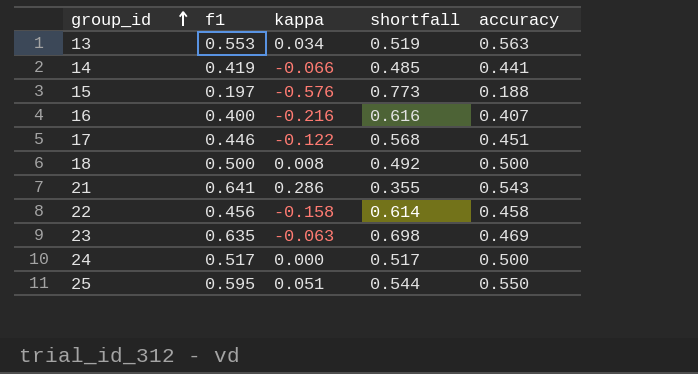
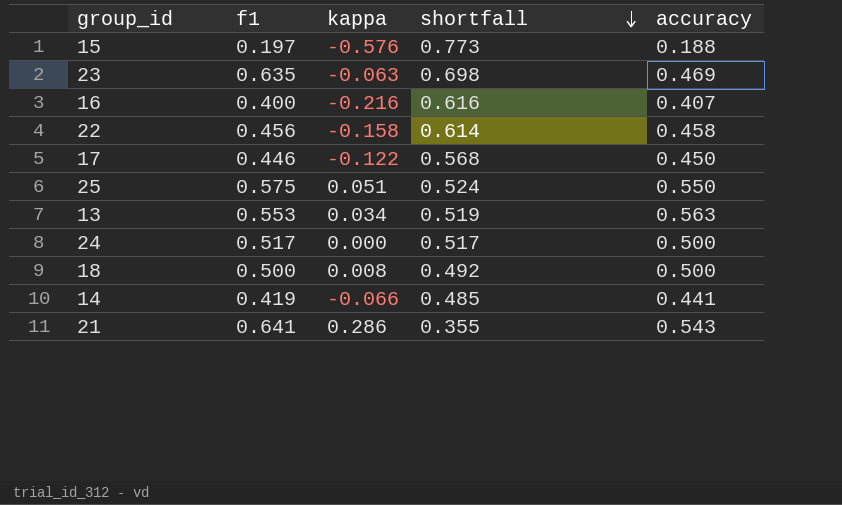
row order: group_id ascending -> shortfall descending
17 | accuracy: 0.451 -> 0.450
25 | f1: 0.595 -> 0.575
25 | shortfall: 0.544 -> 0.524

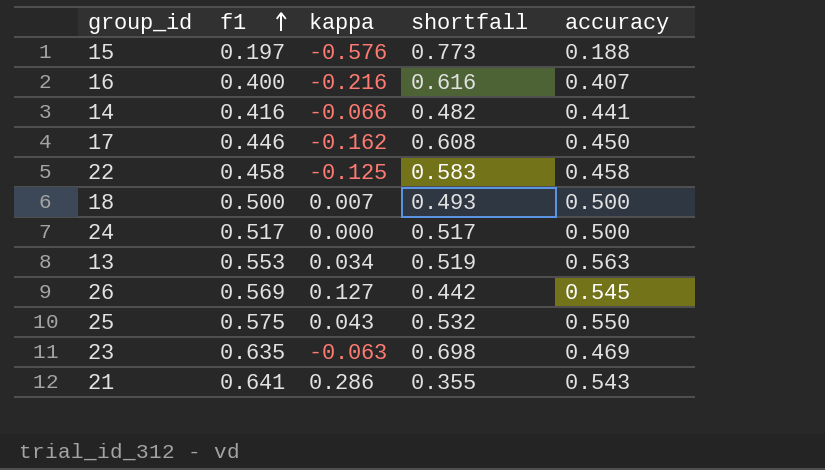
row order: shortfall descending -> f1 ascending
14 | f1: 0.419 -> 0.416
14 | shortfall: 0.485 -> 0.482
17 | kappa: -0.122 -> -0.162
17 | shortfall: 0.568 -> 0.608
22 | f1: 0.456 -> 0.458
22 | kappa: -0.158 -> -0.125
22 | shortfall: 0.614 -> 0.583
18 | kappa: 0.008 -> 0.007
18 | shortfall: 0.492 -> 0.493
row 26: none -> 0.569 | 0.127 | 0.442 | 0.545
25 | kappa: 0.051 -> 0.043
25 | shortfall: 0.524 -> 0.532

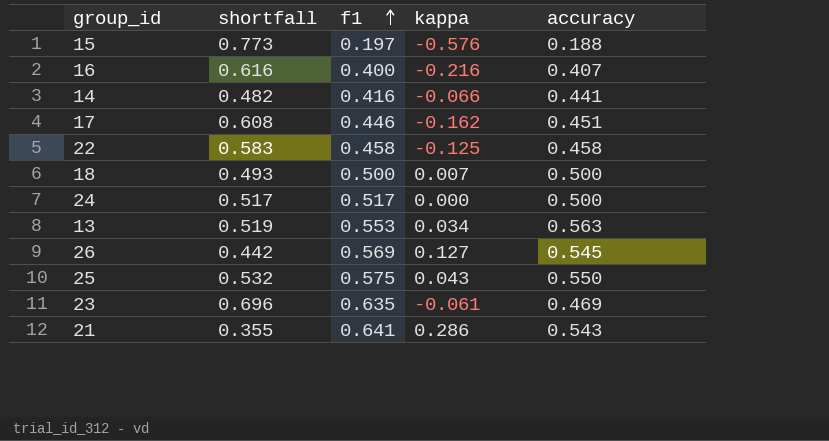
column shortfall | position: 4 -> 2
17 | accuracy: 0.450 -> 0.451
23 | shortfall: 0.698 -> 0.696
23 | kappa: -0.063 -> -0.061

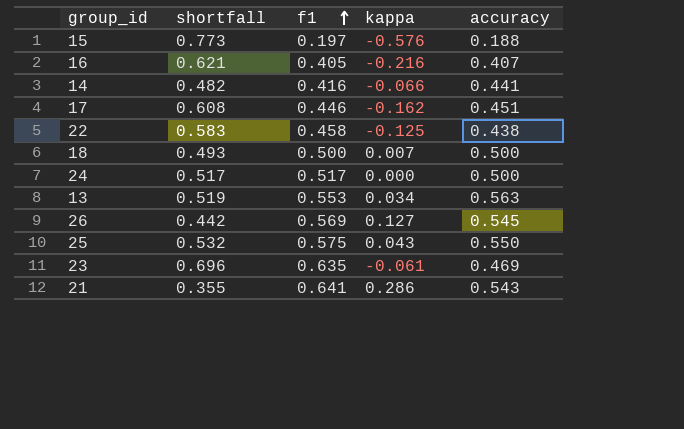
16 | shortfall: 0.616 -> 0.621
16 | f1: 0.400 -> 0.405
22 | accuracy: 0.458 -> 0.438

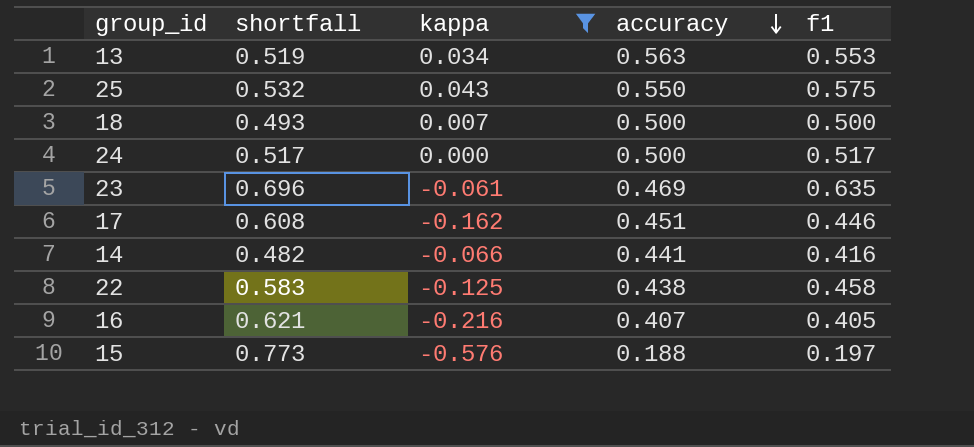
filter: none -> kappa <= 0.043
row order: f1 ascending -> accuracy descending
column f1 | position: 3 -> 5

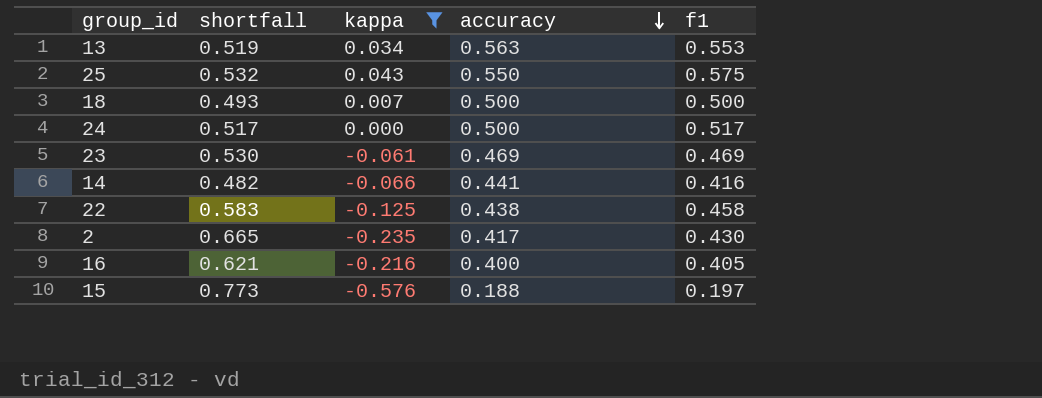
row 17: 0.608 | -0.162 | 0.451 | 0.446 -> none
23 | shortfall: 0.696 -> 0.530
23 | f1: 0.635 -> 0.469
row 2: none -> 0.665 | -0.235 | 0.417 | 0.430
16 | accuracy: 0.407 -> 0.400

